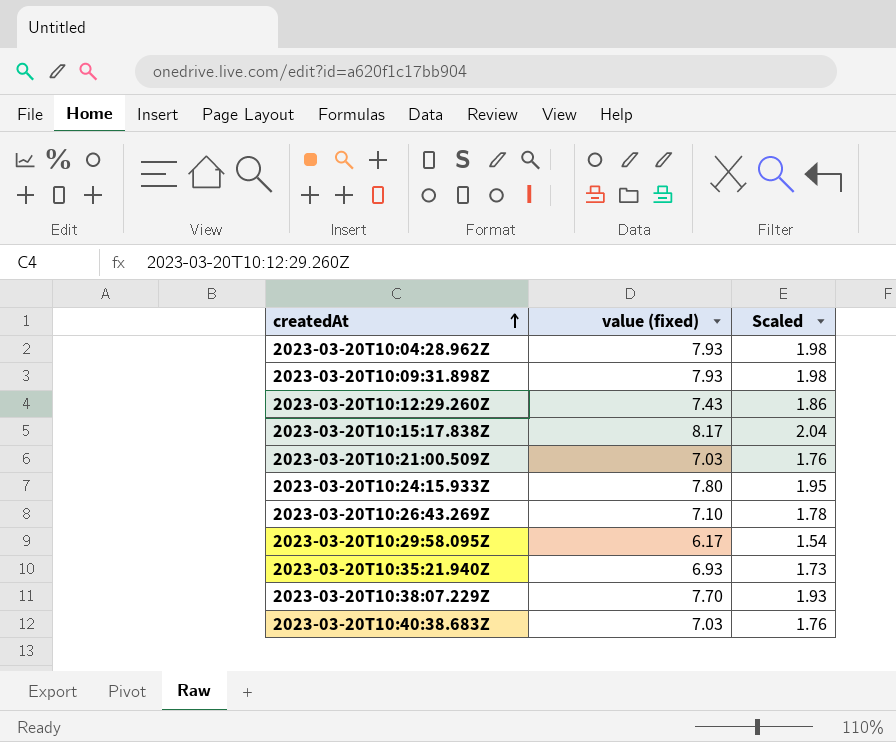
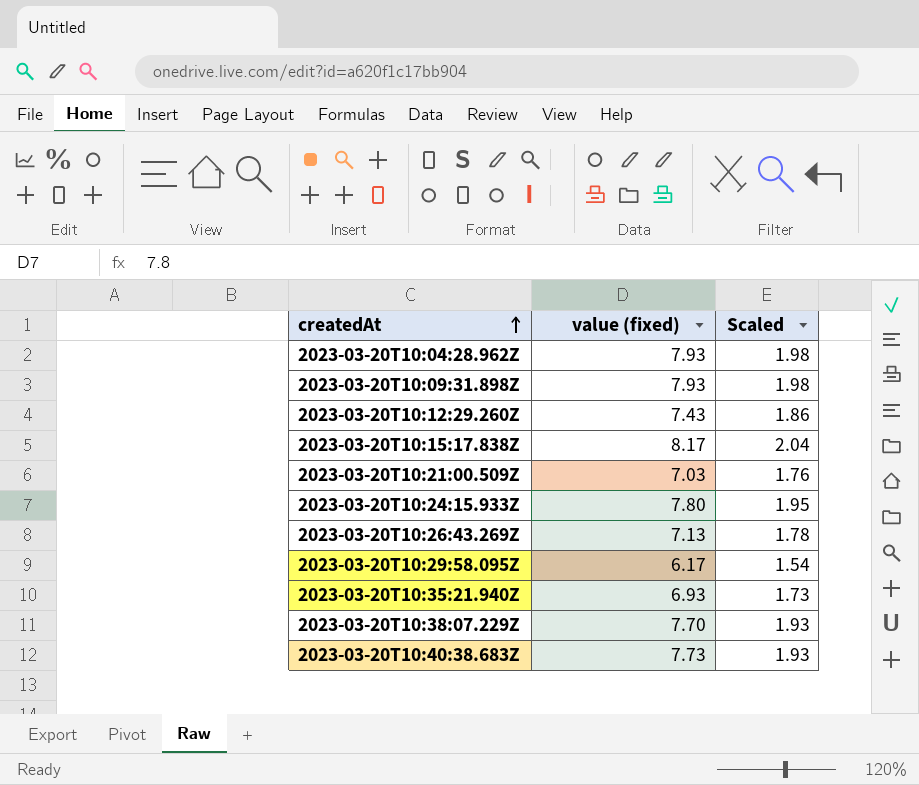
2023-03-20T10:26:43.269Z | value (fixed): 7.10 -> 7.13
2023-03-20T10:40:38.683Z | value (fixed): 7.03 -> 7.73
2023-03-20T10:40:38.683Z | Scaled: 1.76 -> 1.93

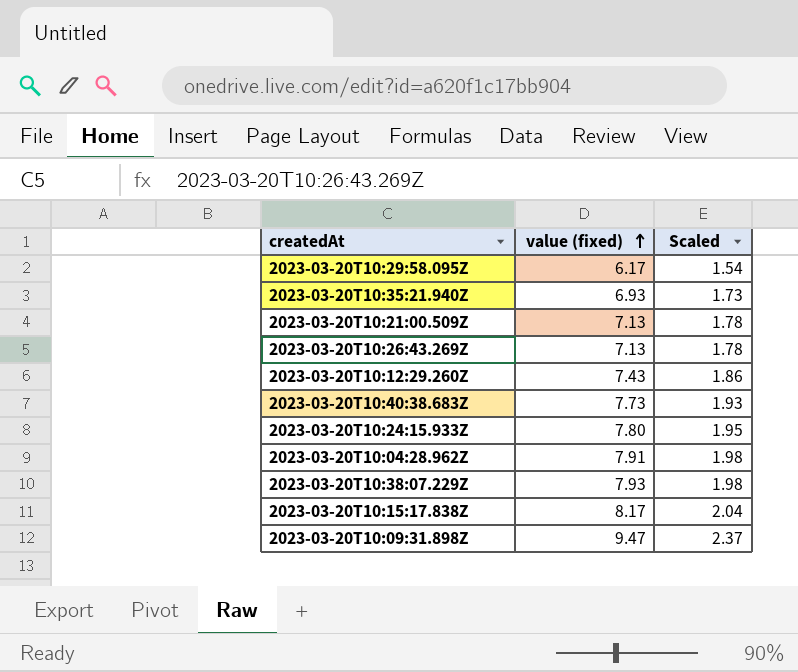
row order: createdAt ascending -> value (fixed) ascending
2023-03-20T10:21:00.509Z | value (fixed): 7.03 -> 7.13
2023-03-20T10:21:00.509Z | Scaled: 1.76 -> 1.78
2023-03-20T10:04:28.962Z | value (fixed): 7.93 -> 7.91
2023-03-20T10:38:07.229Z | value (fixed): 7.70 -> 7.93
2023-03-20T10:38:07.229Z | Scaled: 1.93 -> 1.98
2023-03-20T10:09:31.898Z | value (fixed): 7.93 -> 9.47
2023-03-20T10:09:31.898Z | Scaled: 1.98 -> 2.37

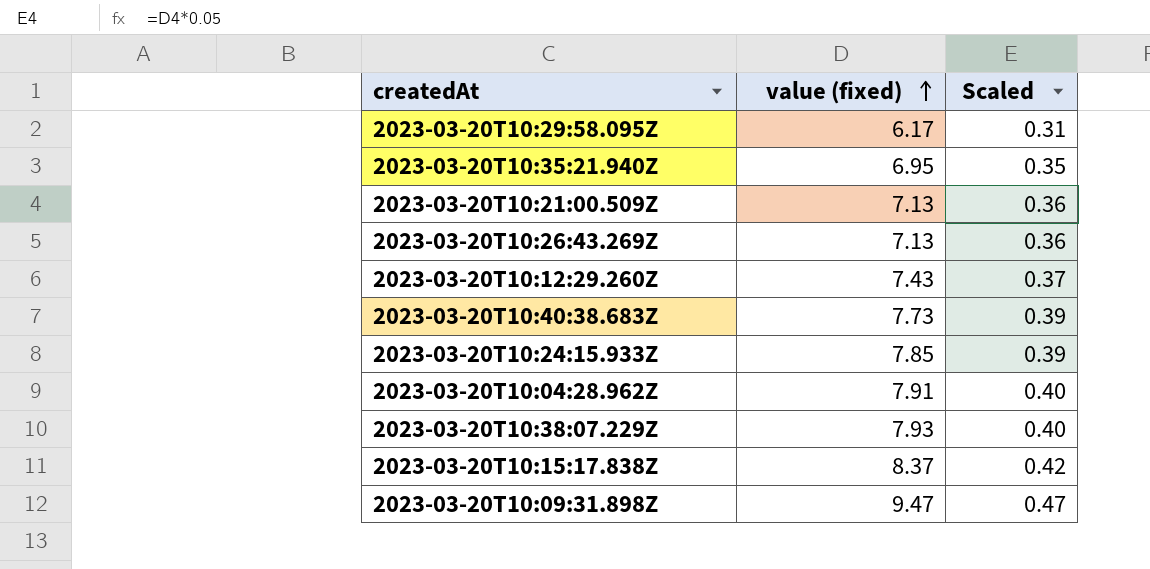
column Scaled | formula: [value (fixed)] * 0.25 -> [value (fixed)] * 0.05
2023-03-20T10:35:21.940Z | value (fixed): 6.93 -> 6.95
2023-03-20T10:24:15.933Z | value (fixed): 7.80 -> 7.85
2023-03-20T10:15:17.838Z | value (fixed): 8.17 -> 8.37

